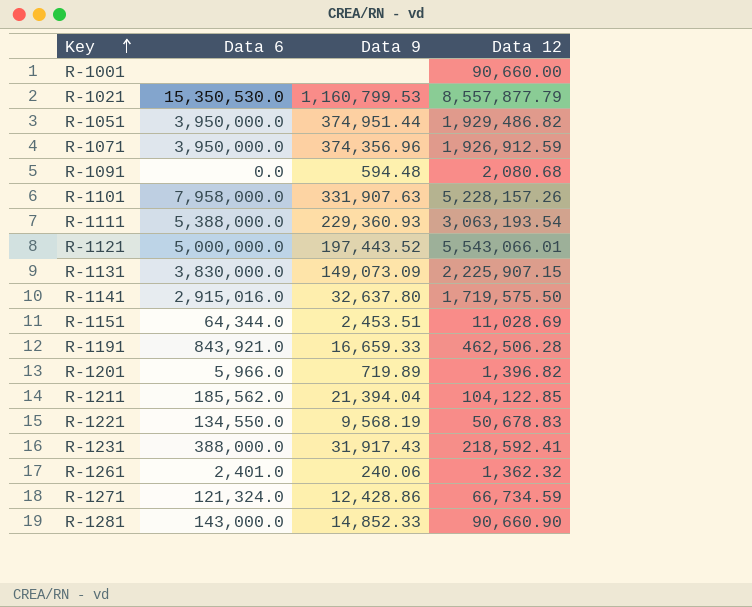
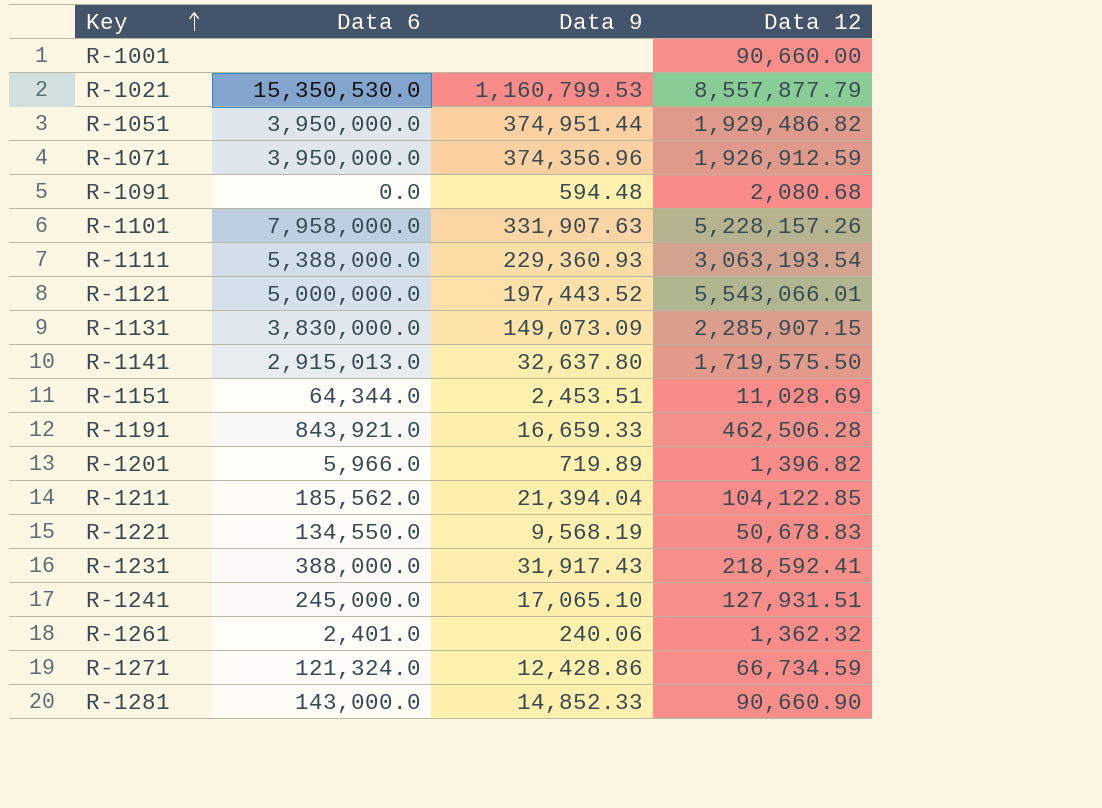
R-1131 | Data 12: 2,225,907.15 -> 2,285,907.15
R-1141 | Data 6: 2,915,016.0 -> 2,915,013.0
row R-1241: none -> 245,000.0 | 17,065.10 | 127,931.51

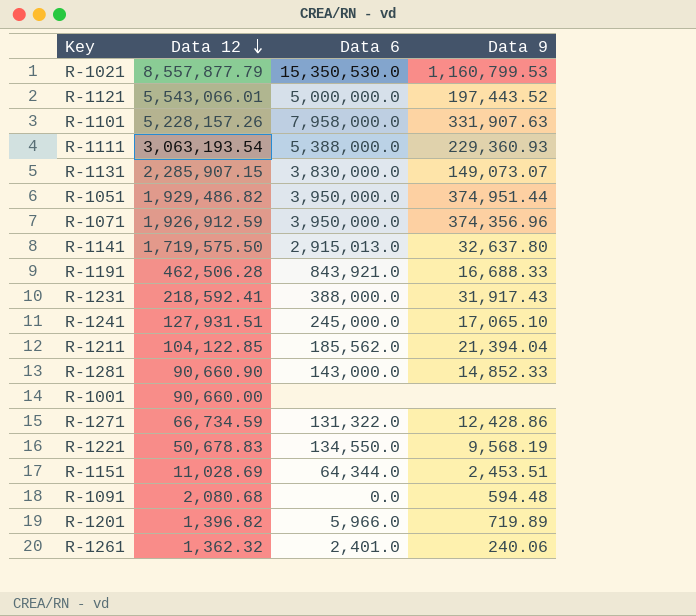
row order: Key ascending -> Data 12 descending
column Data 12 | position: 4 -> 2
R-1131 | Data 9: 149,073.09 -> 149,073.07
R-1191 | Data 9: 16,659.33 -> 16,688.33
R-1271 | Data 6: 121,324.0 -> 131,322.0

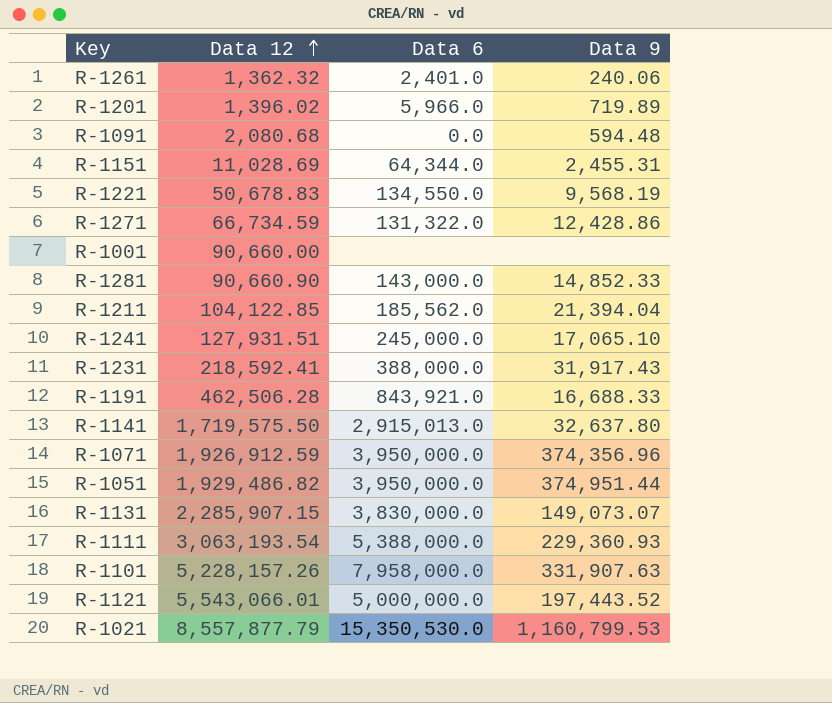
row order: Data 12 descending -> Data 12 ascending
R-1201 | Data 12: 1,396.82 -> 1,396.02
R-1151 | Data 9: 2,453.51 -> 2,455.31

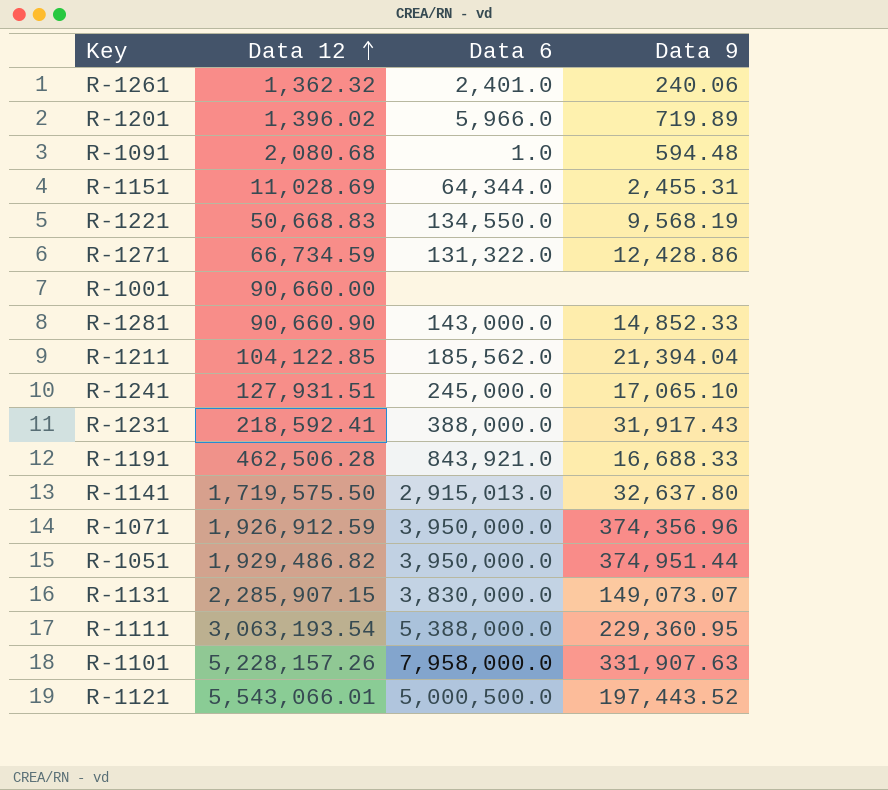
row R-1021: 8,557,877.79 | 15,350,530.0 | 1,160,799.53 -> none
R-1091 | Data 6: 0.0 -> 1.0
R-1221 | Data 12: 50,678.83 -> 50,668.83
R-1111 | Data 9: 229,360.93 -> 229,360.95
R-1121 | Data 6: 5,000,000.0 -> 5,000,500.0

